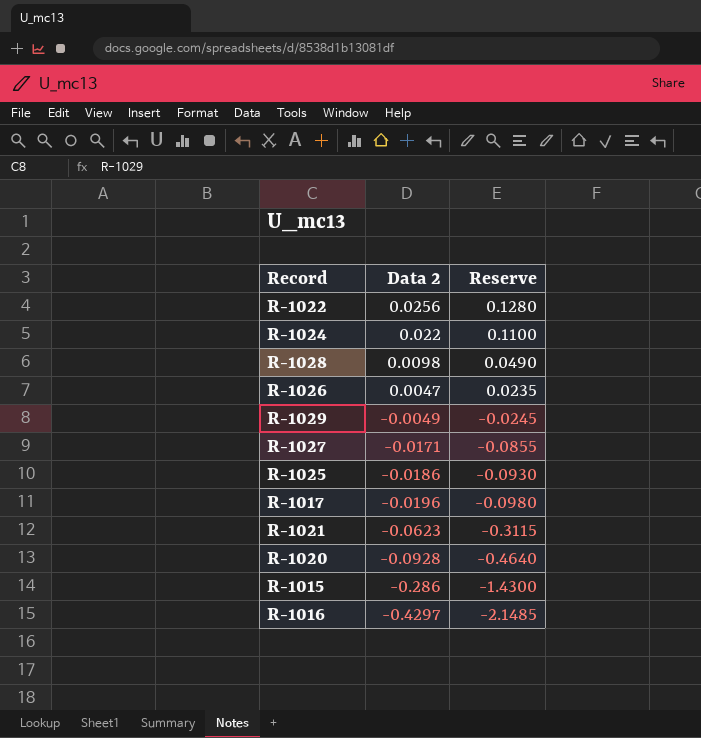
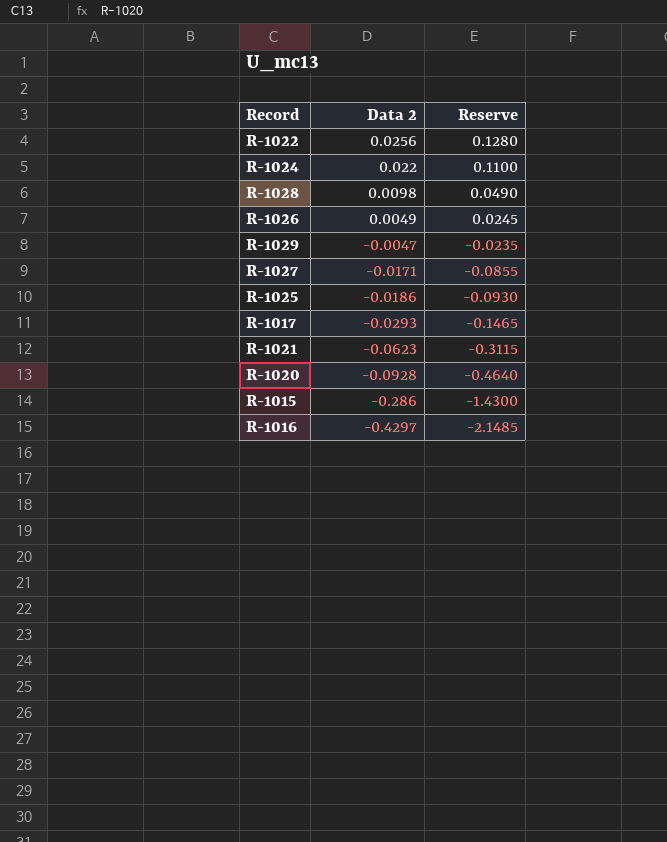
R-1026 | Data 2: 0.0047 -> 0.0049
R-1026 | Reserve: 0.0235 -> 0.0245
R-1029 | Data 2: -0.0049 -> -0.0047
R-1029 | Reserve: -0.0245 -> -0.0235
R-1017 | Data 2: -0.0196 -> -0.0293
R-1017 | Reserve: -0.0980 -> -0.1465

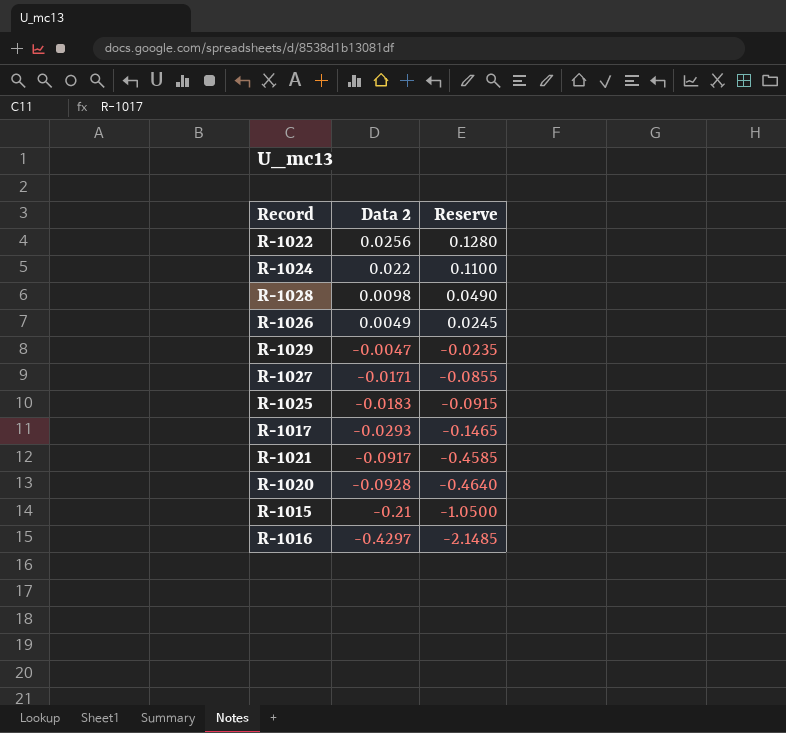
R-1025 | Data 2: -0.0186 -> -0.0183
R-1025 | Reserve: -0.0930 -> -0.0915
R-1021 | Data 2: -0.0623 -> -0.0917
R-1021 | Reserve: -0.3115 -> -0.4585
R-1015 | Data 2: -0.286 -> -0.21
R-1015 | Reserve: -1.4300 -> -1.0500

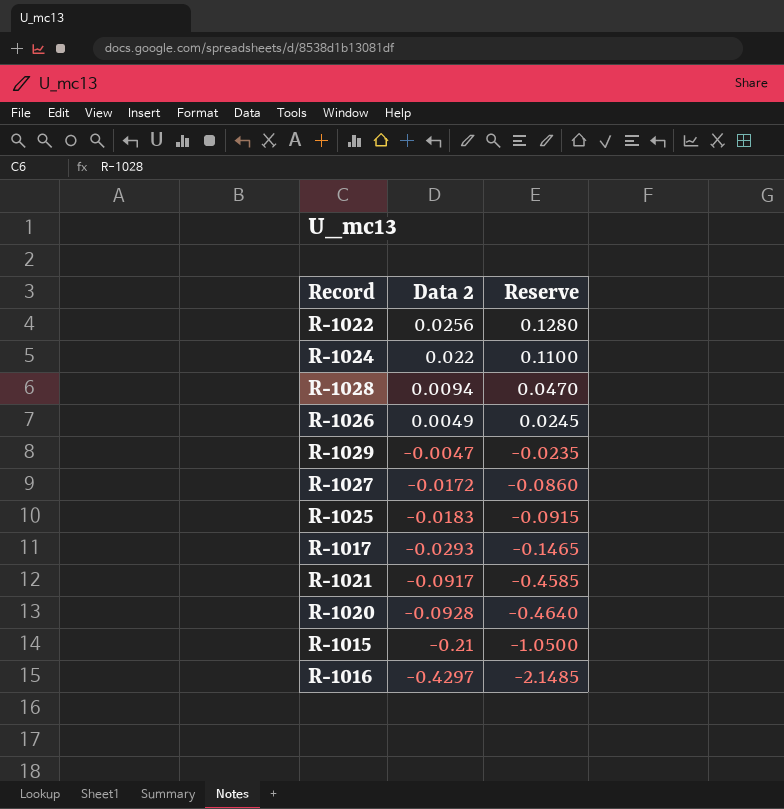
R-1028 | Data 2: 0.0098 -> 0.0094
R-1028 | Reserve: 0.0490 -> 0.0470
R-1027 | Data 2: -0.0171 -> -0.0172
R-1027 | Reserve: -0.0855 -> -0.0860

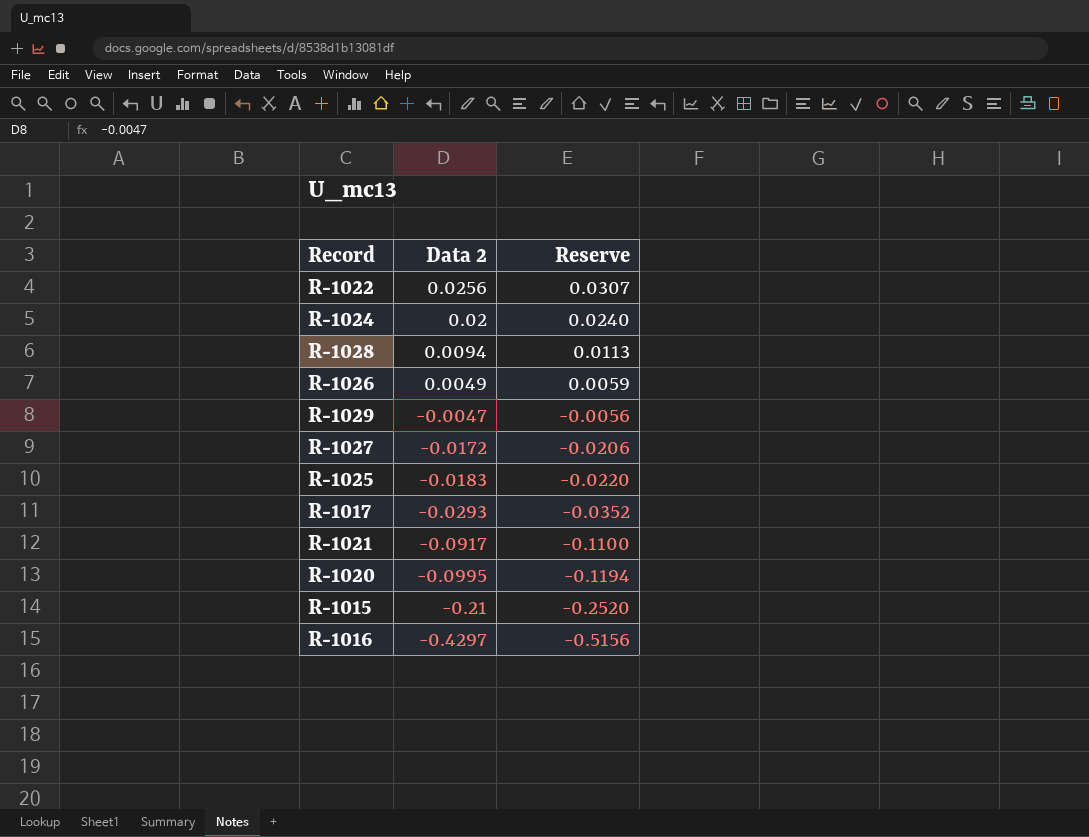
column Reserve | formula: [Data 2] * 5 -> [Data 2] * 1.2
R-1024 | Data 2: 0.022 -> 0.02
R-1020 | Data 2: -0.0928 -> -0.0995

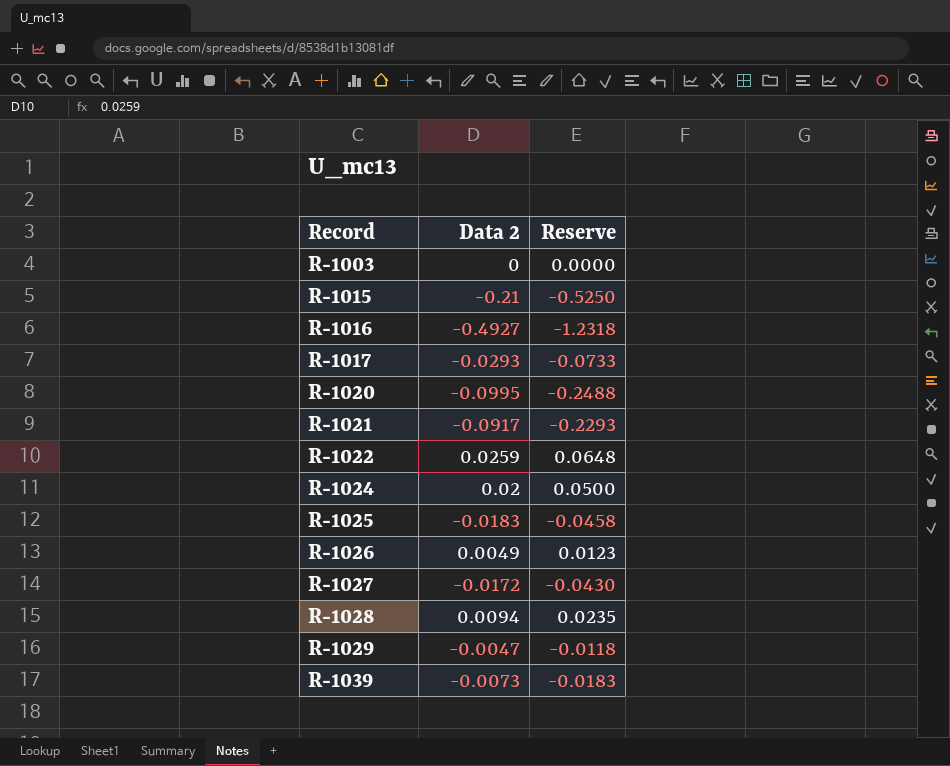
row order: Data 2 descending -> Record ascending
column Reserve | formula: [Data 2] * 1.2 -> [Data 2] * 2.5
row R-1003: none -> 0 | 0.0000
R-1016 | Data 2: -0.4297 -> -0.4927
R-1022 | Data 2: 0.0256 -> 0.0259
row R-1039: none -> -0.0073 | -0.0183

